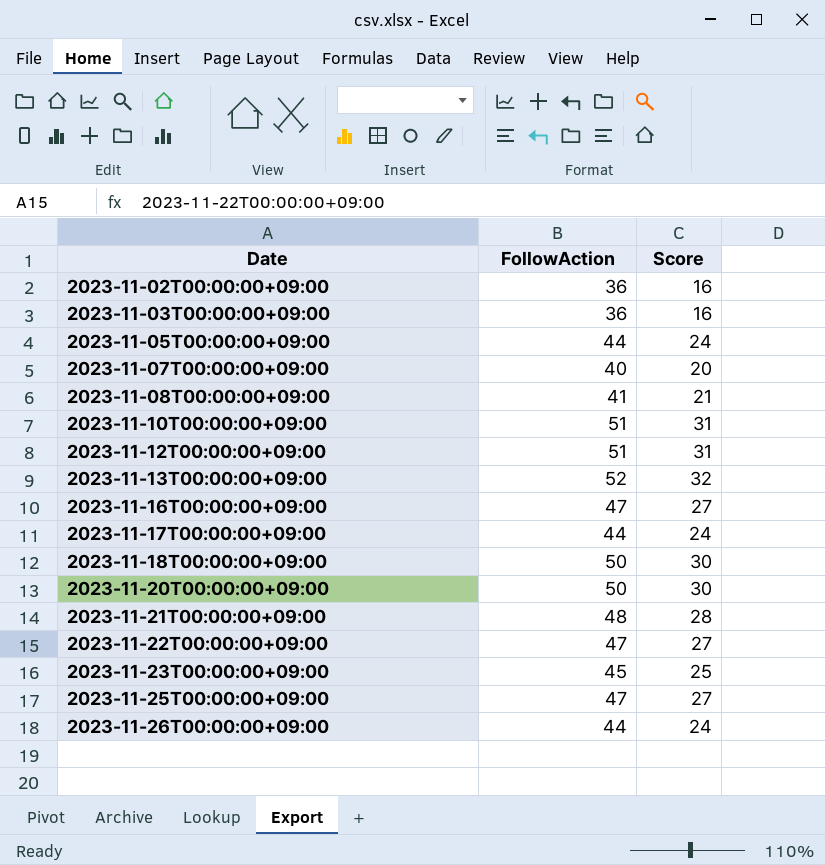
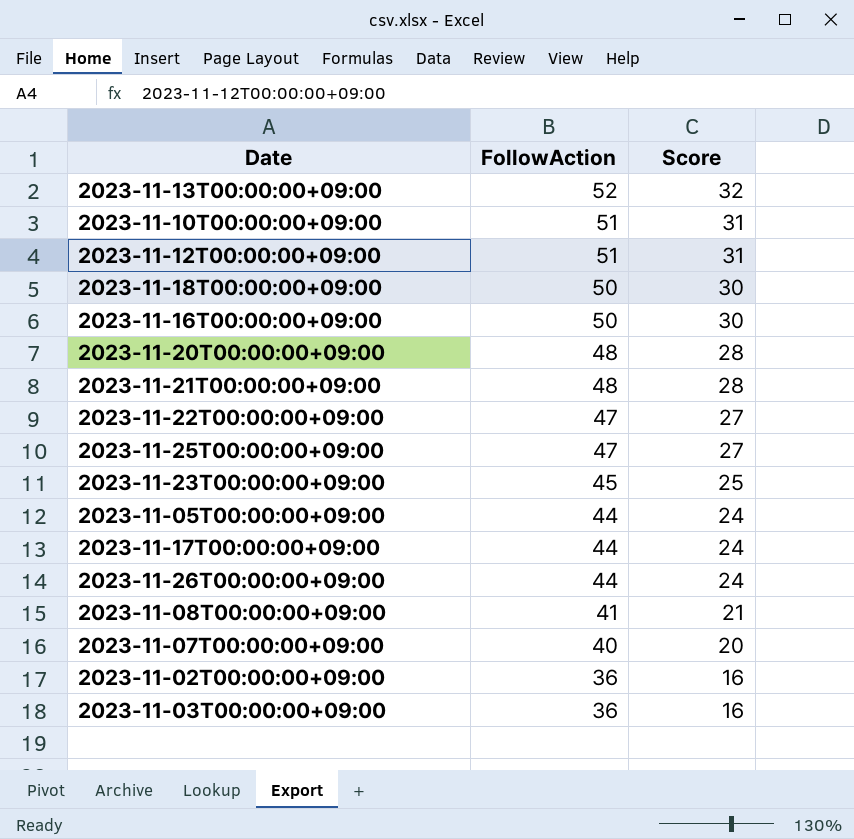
row order: Date ascending -> FollowAction descending
2023-11-16T00:00:00+09:00 | FollowAction: 47 -> 50
2023-11-16T00:00:00+09:00 | Score: 27 -> 30
2023-11-20T00:00:00+09:00 | FollowAction: 50 -> 48
2023-11-20T00:00:00+09:00 | Score: 30 -> 28

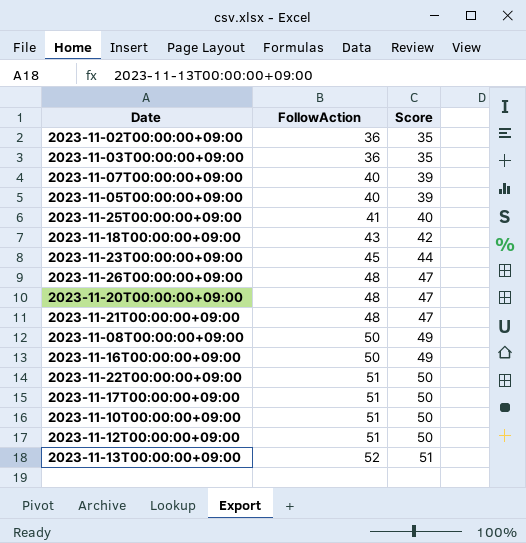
row order: FollowAction descending -> FollowAction ascending
column Score | formula: [FollowAction] - 20 -> [FollowAction] - 1
2023-11-05T00:00:00+09:00 | FollowAction: 44 -> 40
2023-11-25T00:00:00+09:00 | FollowAction: 47 -> 41
2023-11-18T00:00:00+09:00 | FollowAction: 50 -> 43
2023-11-26T00:00:00+09:00 | FollowAction: 44 -> 48
2023-11-08T00:00:00+09:00 | FollowAction: 41 -> 50
2023-11-22T00:00:00+09:00 | FollowAction: 47 -> 51
2023-11-17T00:00:00+09:00 | FollowAction: 44 -> 51

